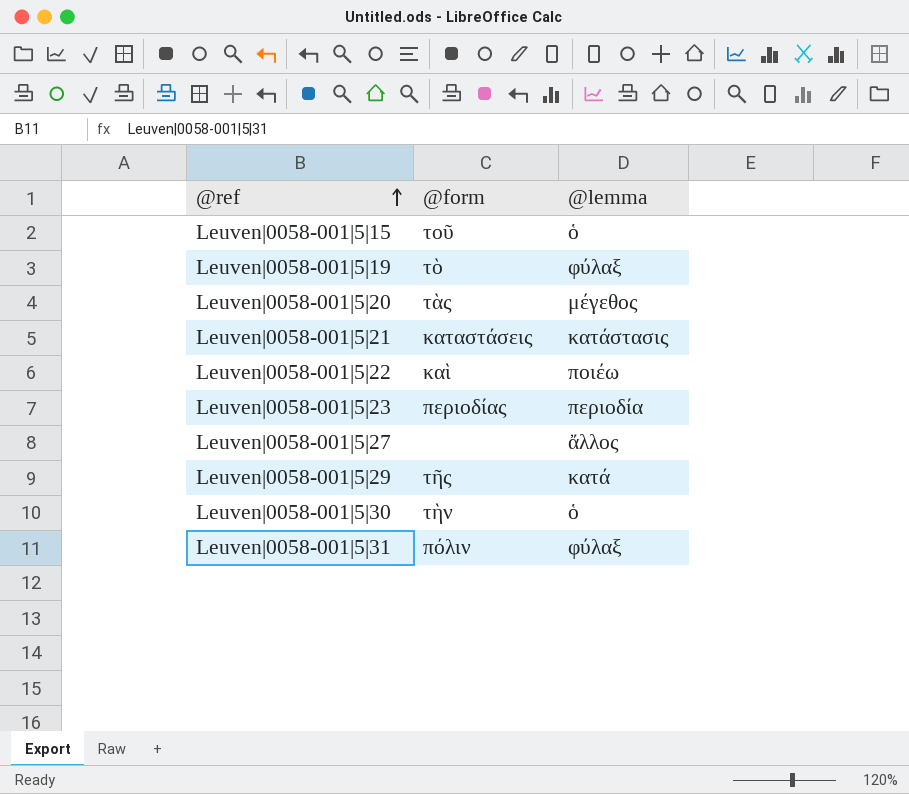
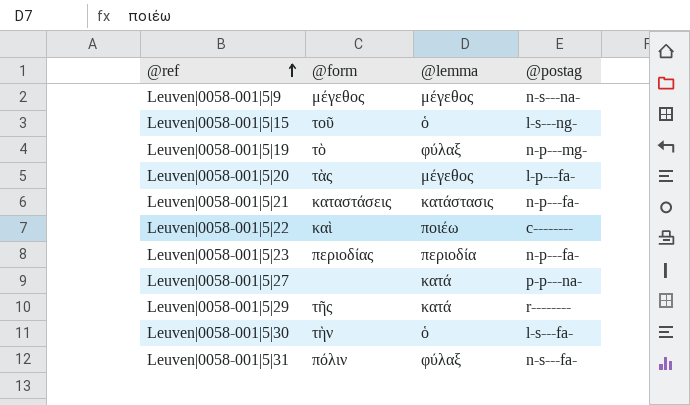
column @postag | position: none -> 4
row Leuven|0058-001|5|9: none -> μέγεθος | μέγεθος | n-s---na-
Leuven|0058-001|5|27 | @lemma: ἄλλος -> κατά

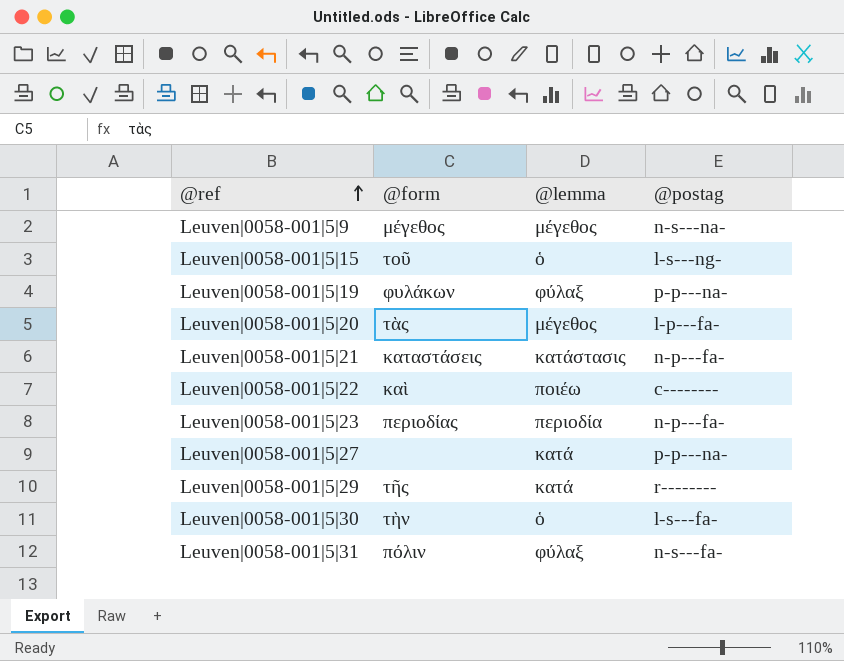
Leuven|0058-001|5|19 | @form: τὸ -> φυλάκων
Leuven|0058-001|5|19 | @postag: n-p---mg- -> p-p---na-

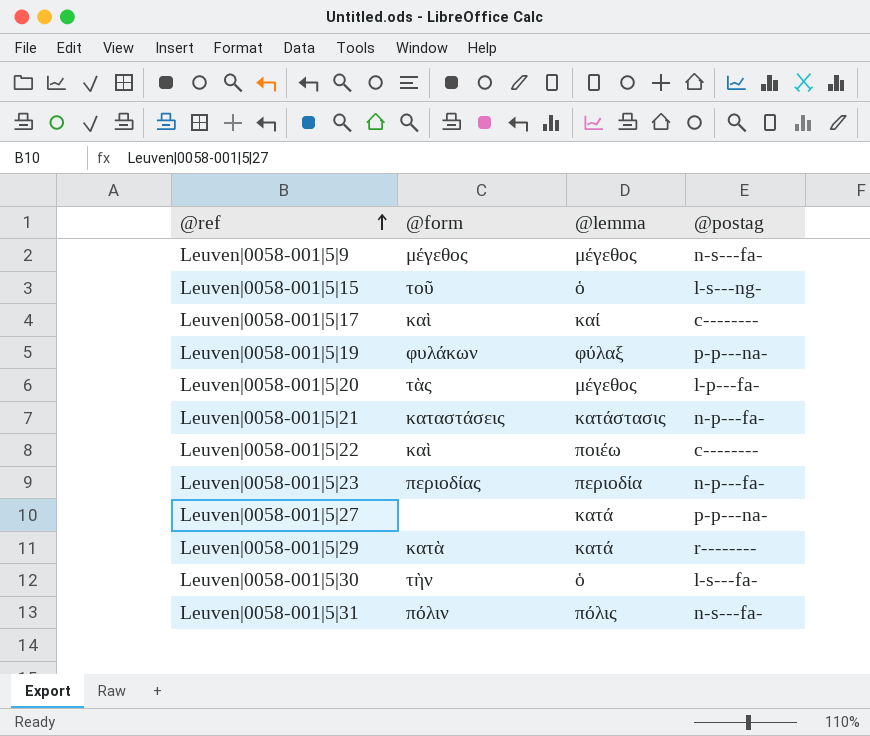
Leuven|0058-001|5|9 | @postag: n-s---na- -> n-s---fa-
row Leuven|0058-001|5|17: none -> καὶ | καί | c--------
Leuven|0058-001|5|29 | @form: τῆς -> κατὰ
Leuven|0058-001|5|31 | @lemma: φύλαξ -> πόλις

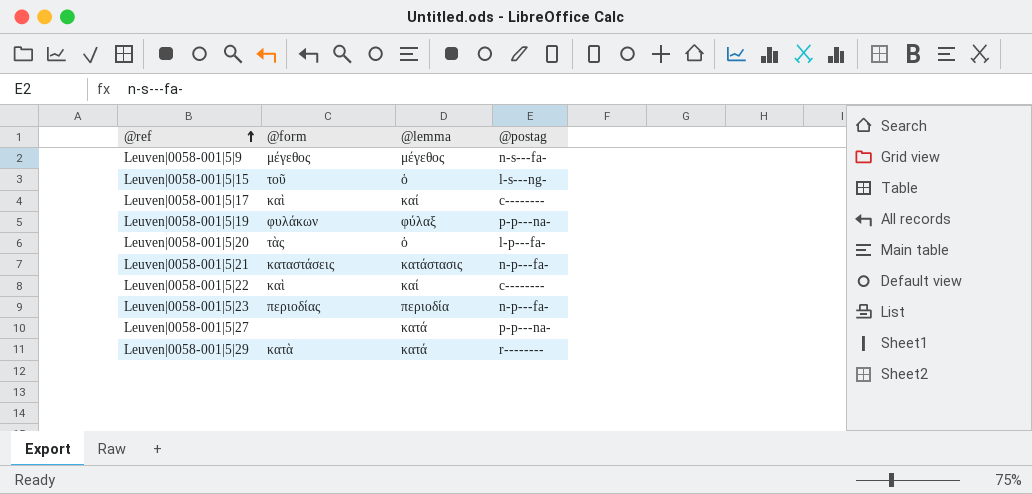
row Leuven|0058-001|5|30: τὴν | ὁ | l-s---fa- -> none
row Leuven|0058-001|5|31: πόλιν | πόλις | n-s---fa- -> none
Leuven|0058-001|5|20 | @lemma: μέγεθος -> ὁ
Leuven|0058-001|5|22 | @lemma: ποιέω -> καί

